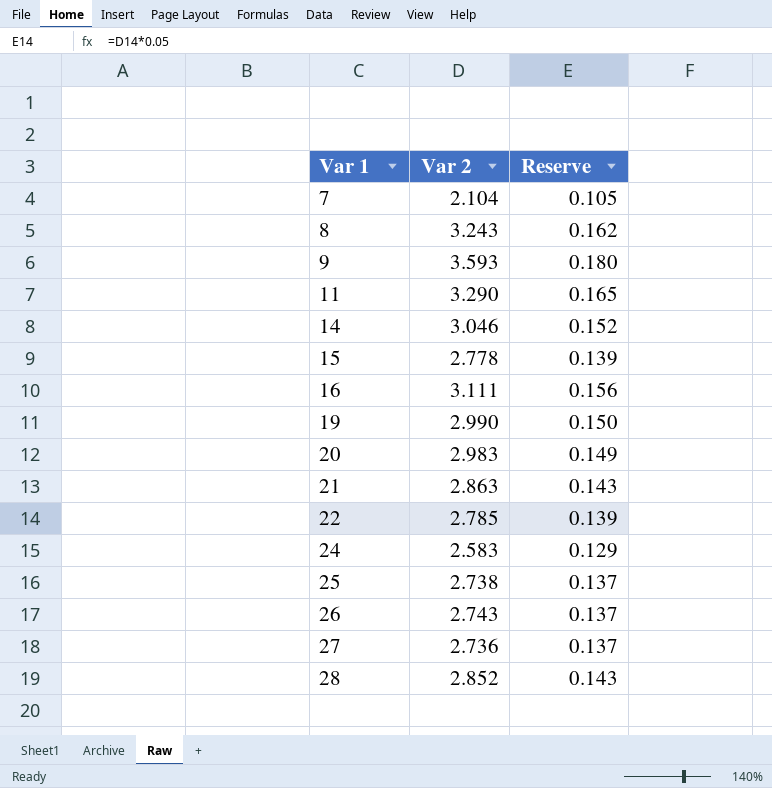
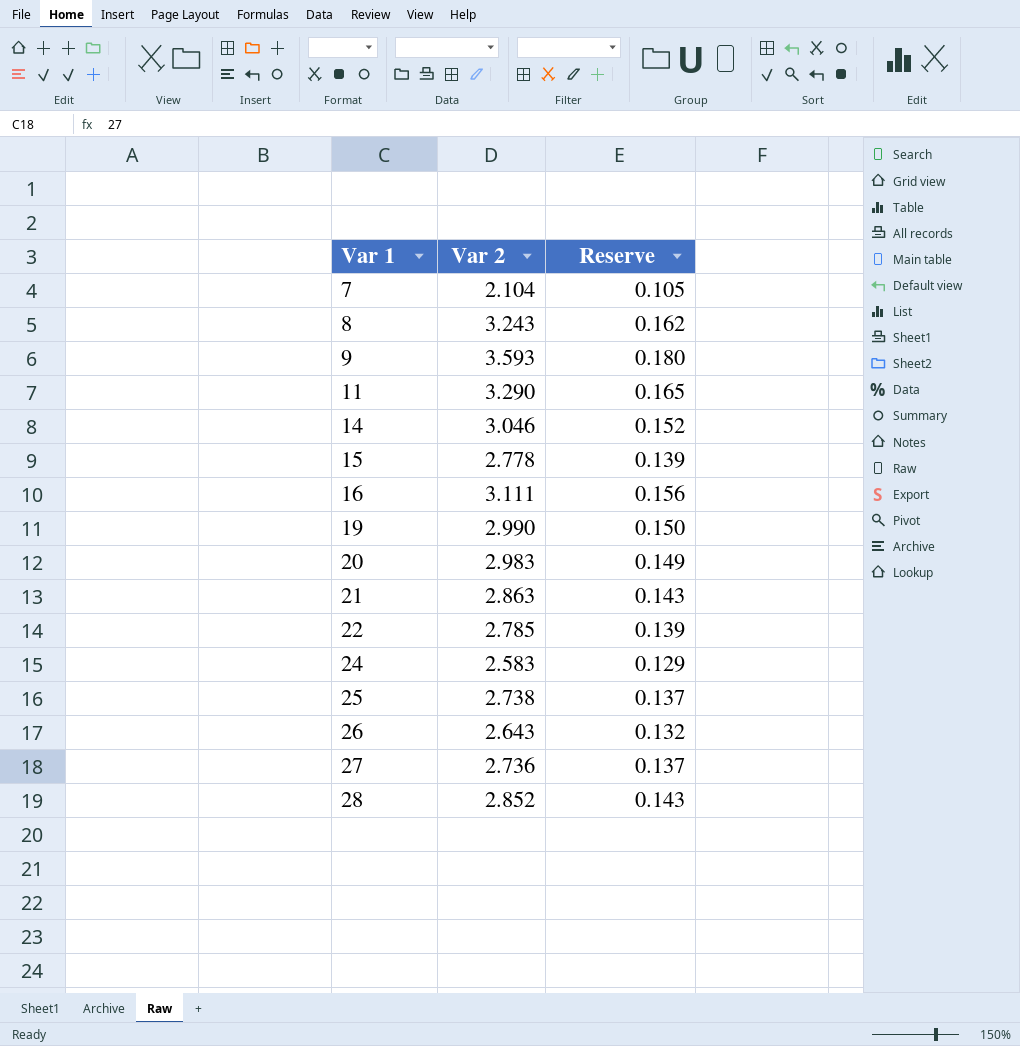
26 | Var 2: 2.743 -> 2.643
26 | Reserve: 0.137 -> 0.132

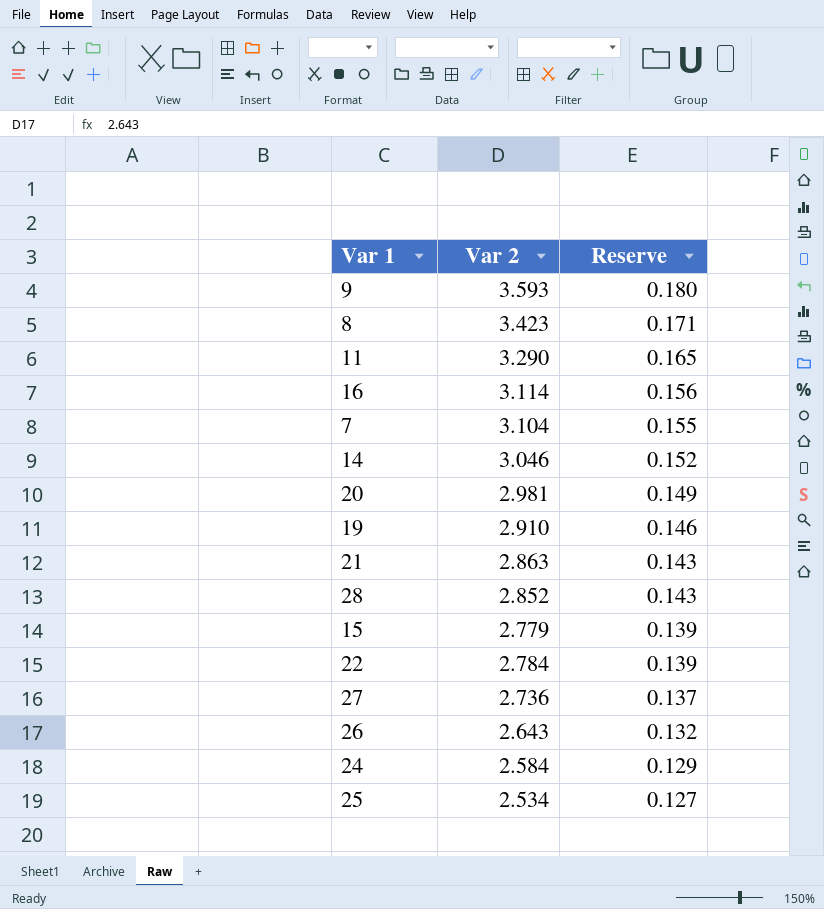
row order: Var 1 ascending -> Reserve descending
8 | Var 2: 3.243 -> 3.423
8 | Reserve: 0.162 -> 0.171
16 | Var 2: 3.111 -> 3.114
7 | Var 2: 2.104 -> 3.104
7 | Reserve: 0.105 -> 0.155
20 | Var 2: 2.983 -> 2.981
19 | Var 2: 2.990 -> 2.910
19 | Reserve: 0.150 -> 0.146
15 | Var 2: 2.778 -> 2.779
22 | Var 2: 2.785 -> 2.784
24 | Var 2: 2.583 -> 2.584
25 | Var 2: 2.738 -> 2.534
25 | Reserve: 0.137 -> 0.127

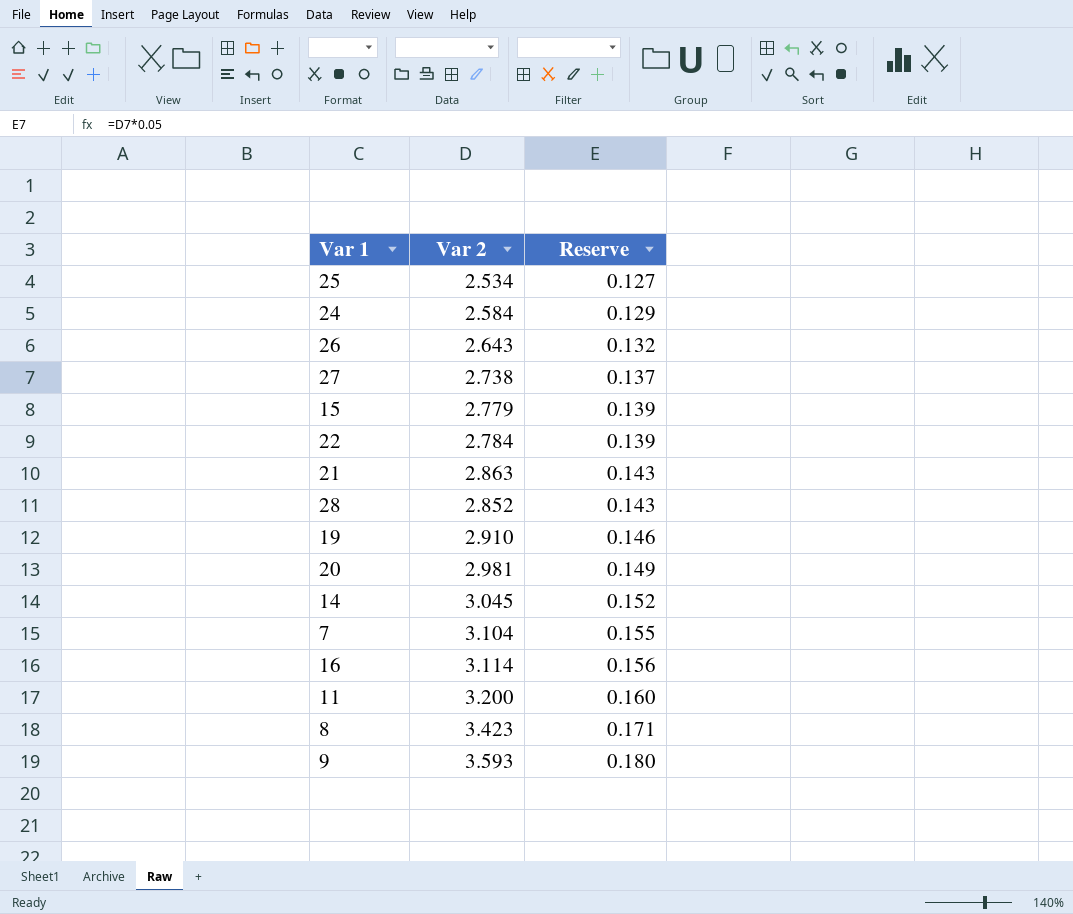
row order: Reserve descending -> Reserve ascending
27 | Var 2: 2.736 -> 2.738
14 | Var 2: 3.046 -> 3.045
11 | Var 2: 3.290 -> 3.200
11 | Reserve: 0.165 -> 0.160

